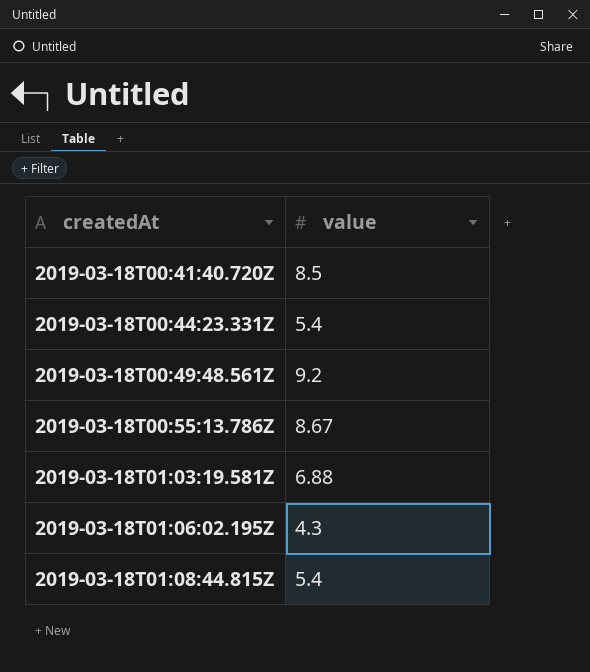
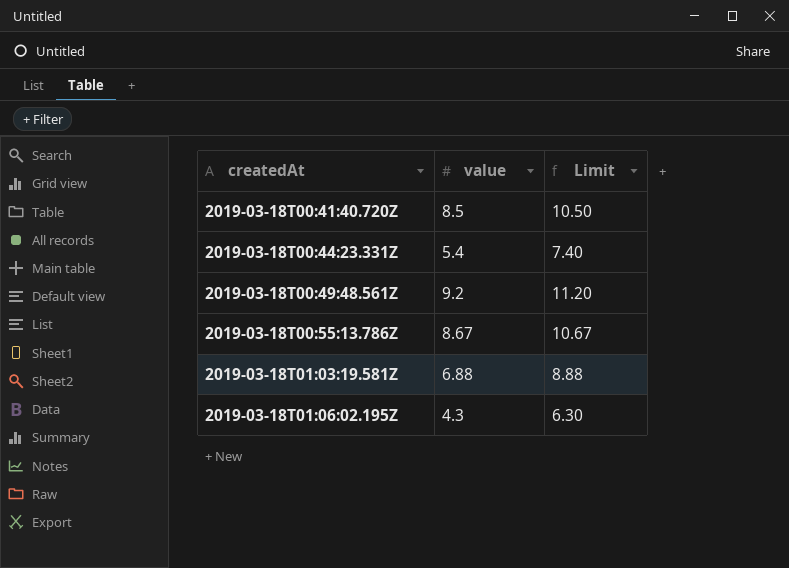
column Limit | formula: none -> [value] + 2
row 2019-03-18T01:08:44.815Z: 5.4 -> none

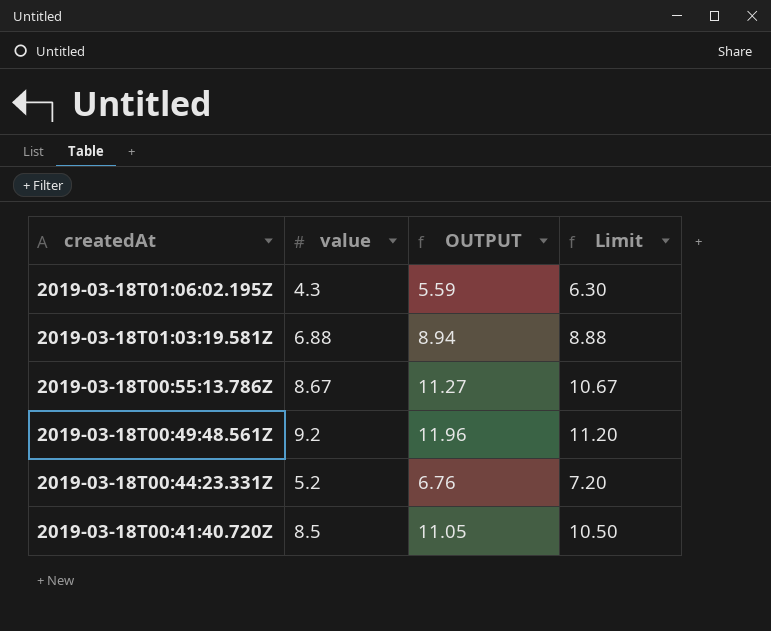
row order: createdAt ascending -> createdAt descending
column OUTPUT | formula: none -> [value] * 1.3
2019-03-18T00:44:23.331Z | value: 5.4 -> 5.2
2019-03-18T00:44:23.331Z | Limit: 7.40 -> 7.20

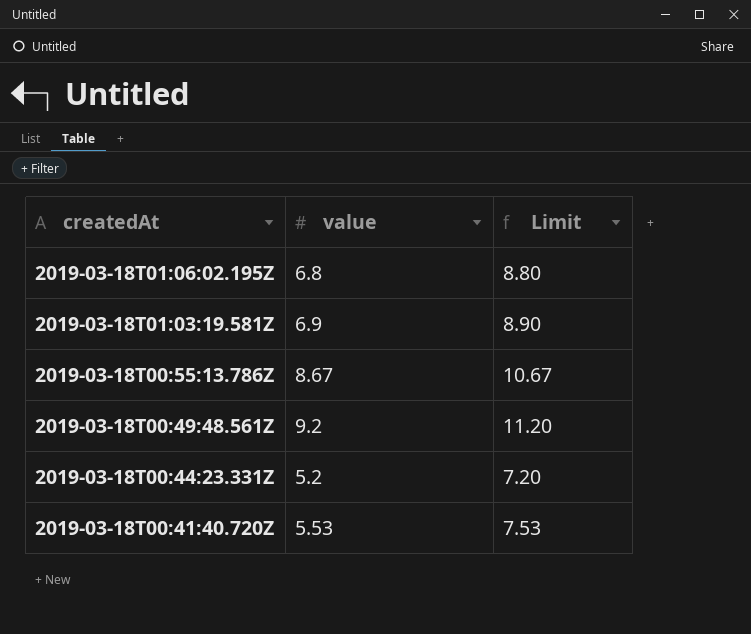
column OUTPUT | formula: [value] * 1.3 -> none
2019-03-18T01:06:02.195Z | value: 4.3 -> 6.8
2019-03-18T01:06:02.195Z | Limit: 6.30 -> 8.80
2019-03-18T01:03:19.581Z | value: 6.88 -> 6.9
2019-03-18T01:03:19.581Z | Limit: 8.88 -> 8.90
2019-03-18T00:41:40.720Z | value: 8.5 -> 5.53
2019-03-18T00:41:40.720Z | Limit: 10.50 -> 7.53

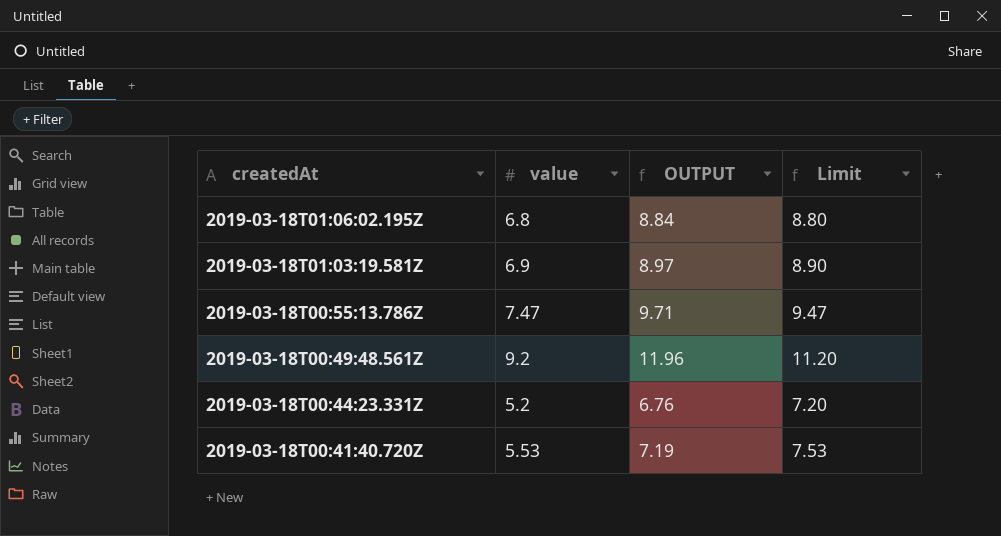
column OUTPUT | formula: none -> [value] * 1.3
2019-03-18T00:55:13.786Z | value: 8.67 -> 7.47
2019-03-18T00:55:13.786Z | Limit: 10.67 -> 9.47

